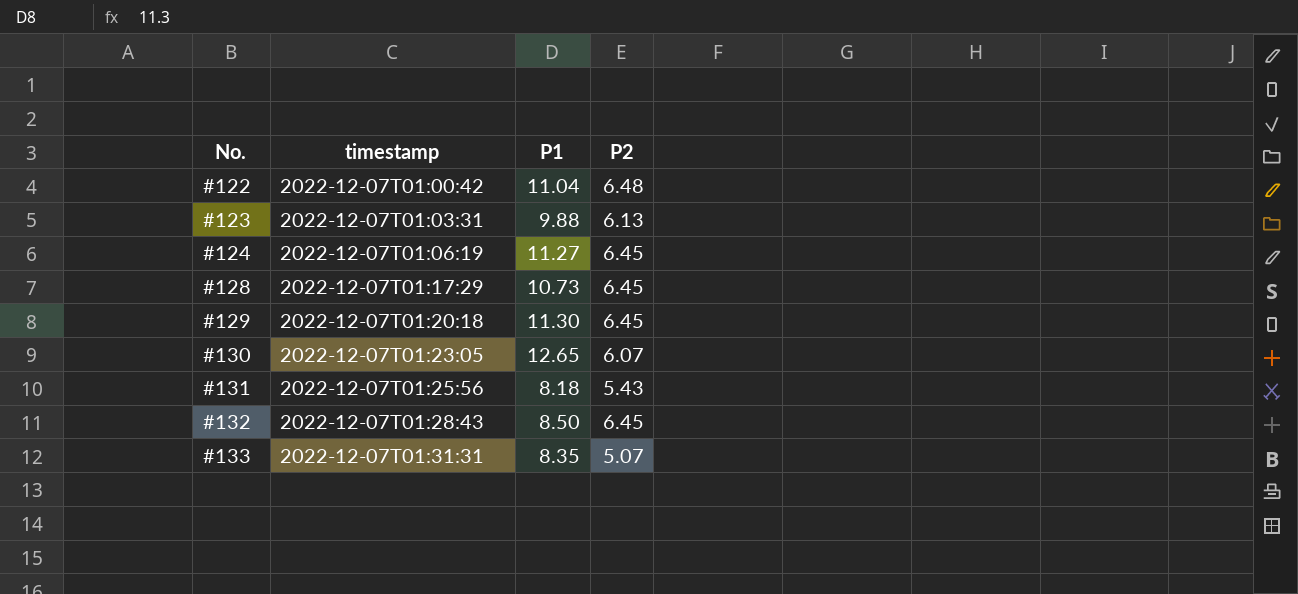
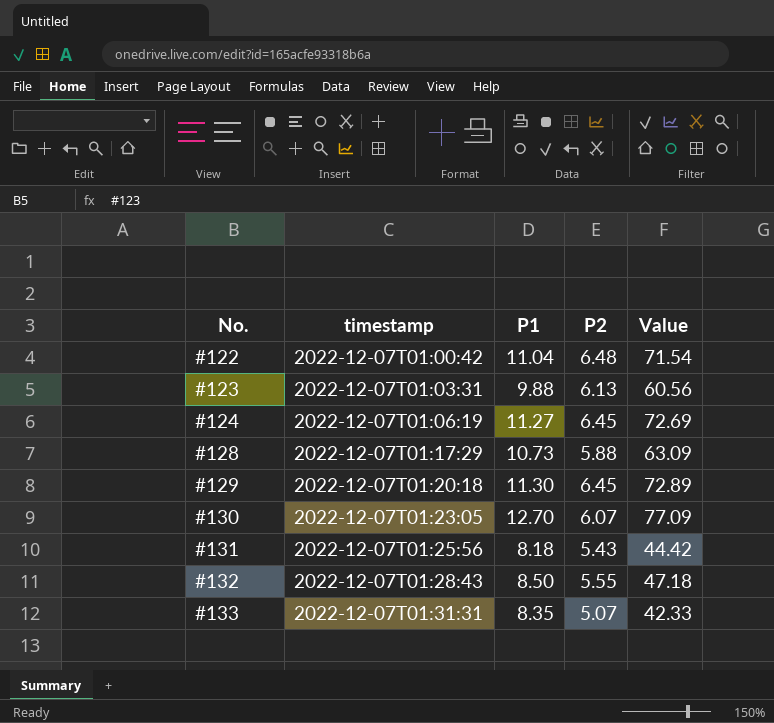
column Value | formula: none -> [P1] * [P2]
#128 | P2: 6.45 -> 5.88
#130 | P1: 12.65 -> 12.70
#132 | P2: 6.45 -> 5.55

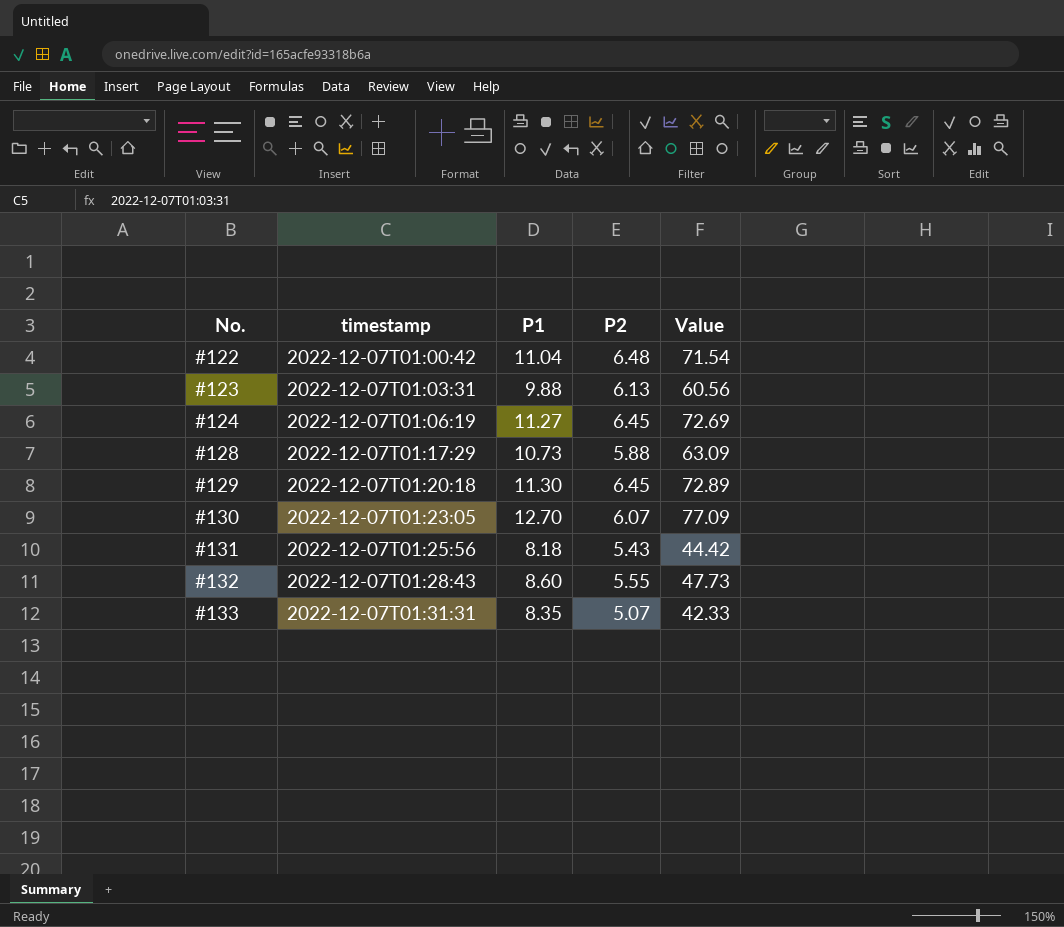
#132 | P1: 8.50 -> 8.60
#132 | Value: 47.18 -> 47.73

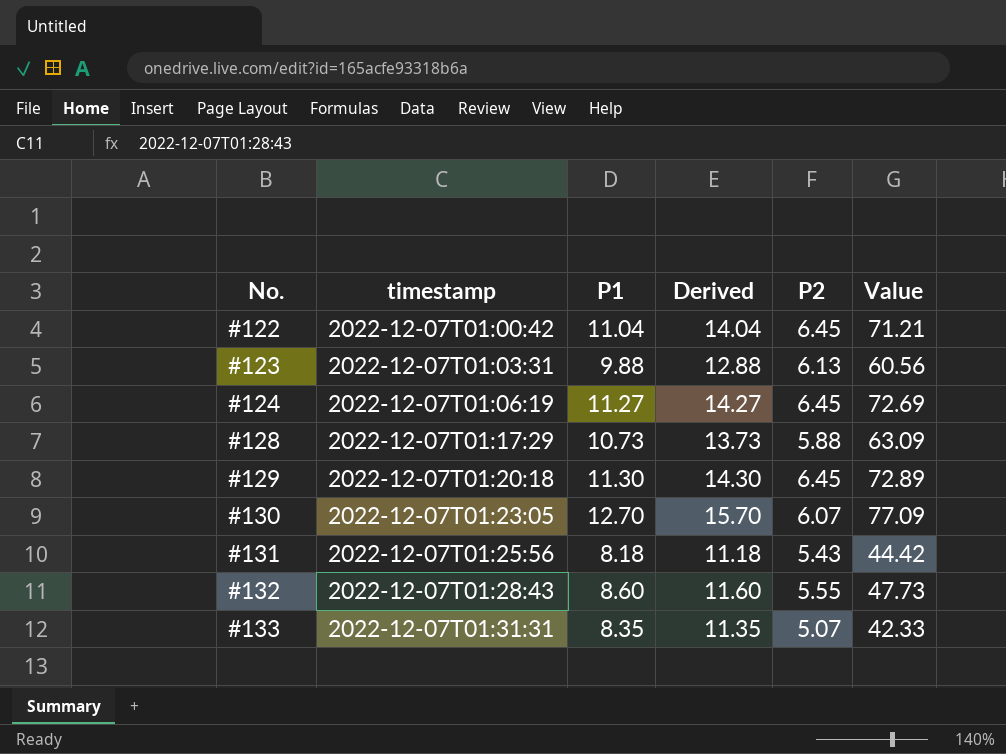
column Derived | formula: none -> [P1] + 3
#122 | P2: 6.48 -> 6.45
#122 | Value: 71.54 -> 71.21

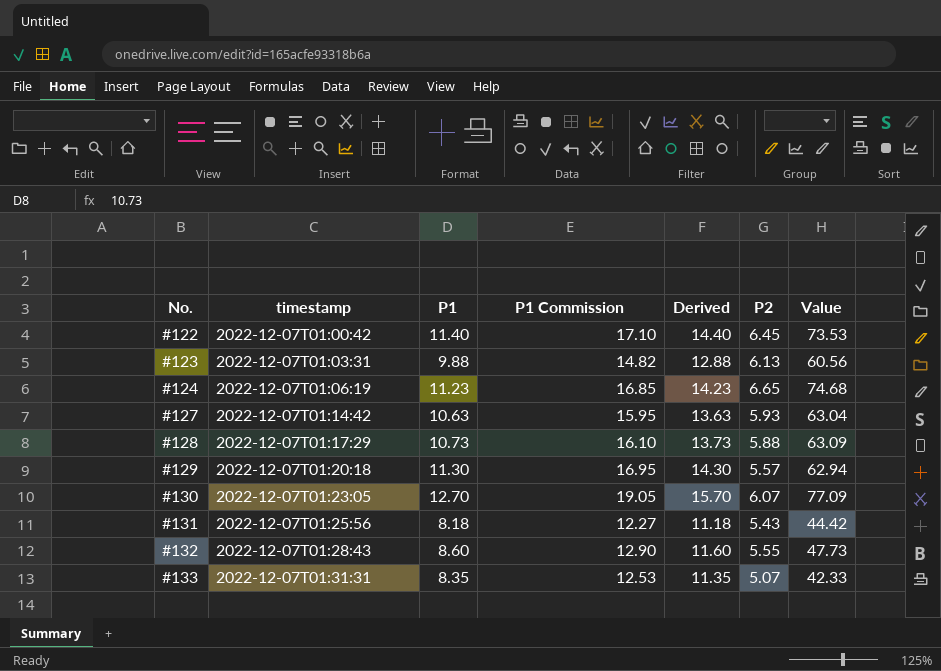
column P1 Commission | formula: none -> [P1] * 1.5
#122 | P1: 11.04 -> 11.40
#122 | Derived: 14.04 -> 14.40
#122 | Value: 71.21 -> 73.53
#124 | P1: 11.27 -> 11.23
#124 | Derived: 14.27 -> 14.23
#124 | P2: 6.45 -> 6.65
#124 | Value: 72.69 -> 74.68
row #127: none -> 2022-12-07T01:14:42 | 10.63 | 15.95 | 13.63 | 5.93 | 63.04
#129 | P2: 6.45 -> 5.57
#129 | Value: 72.89 -> 62.94

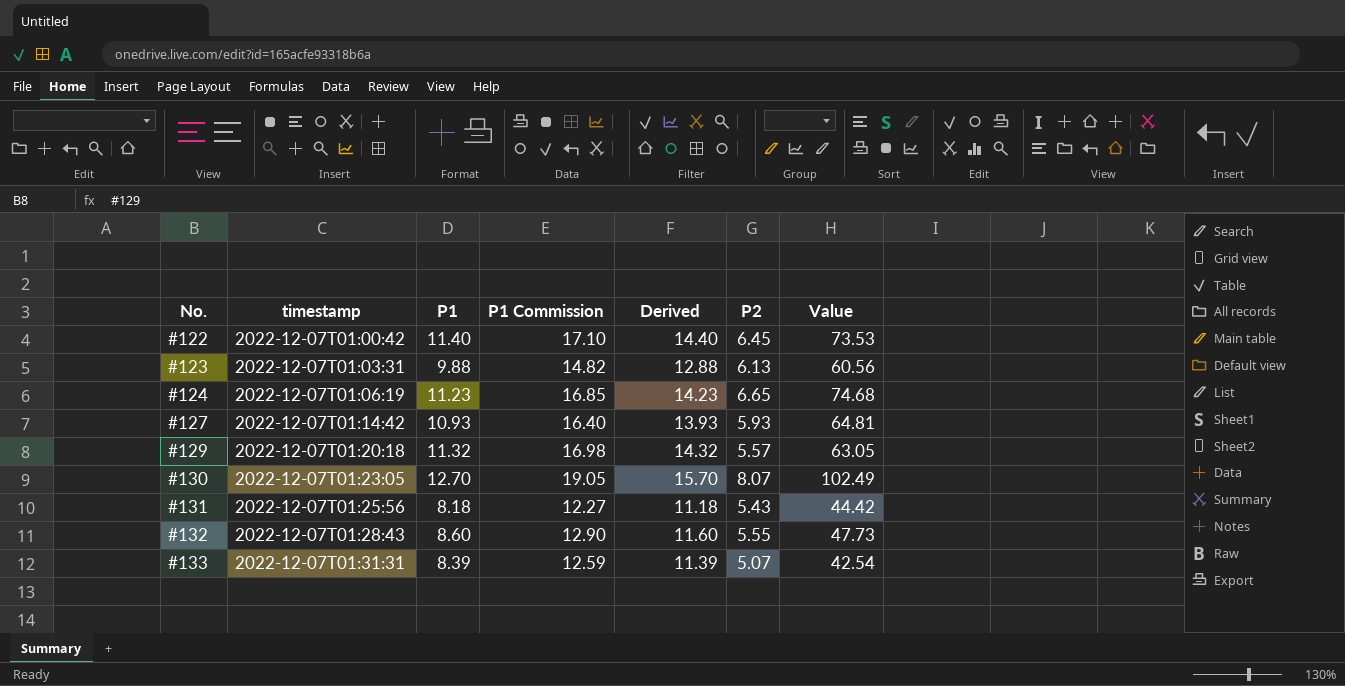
row #128: 2022-12-07T01:17:29 | 10.73 | 16.10 | 13.73 | 5.88 | 63.09 -> none
#127 | P1: 10.63 -> 10.93
#127 | P1 Commission: 15.95 -> 16.40
#127 | Derived: 13.63 -> 13.93
#127 | Value: 63.04 -> 64.81
#129 | P1: 11.30 -> 11.32
#129 | P1 Commission: 16.95 -> 16.98
#129 | Derived: 14.30 -> 14.32
#129 | Value: 62.94 -> 63.05
#130 | P2: 6.07 -> 8.07
#130 | Value: 77.09 -> 102.49
#133 | P1: 8.35 -> 8.39
#133 | P1 Commission: 12.53 -> 12.59
#133 | Derived: 11.35 -> 11.39
#133 | Value: 42.33 -> 42.54

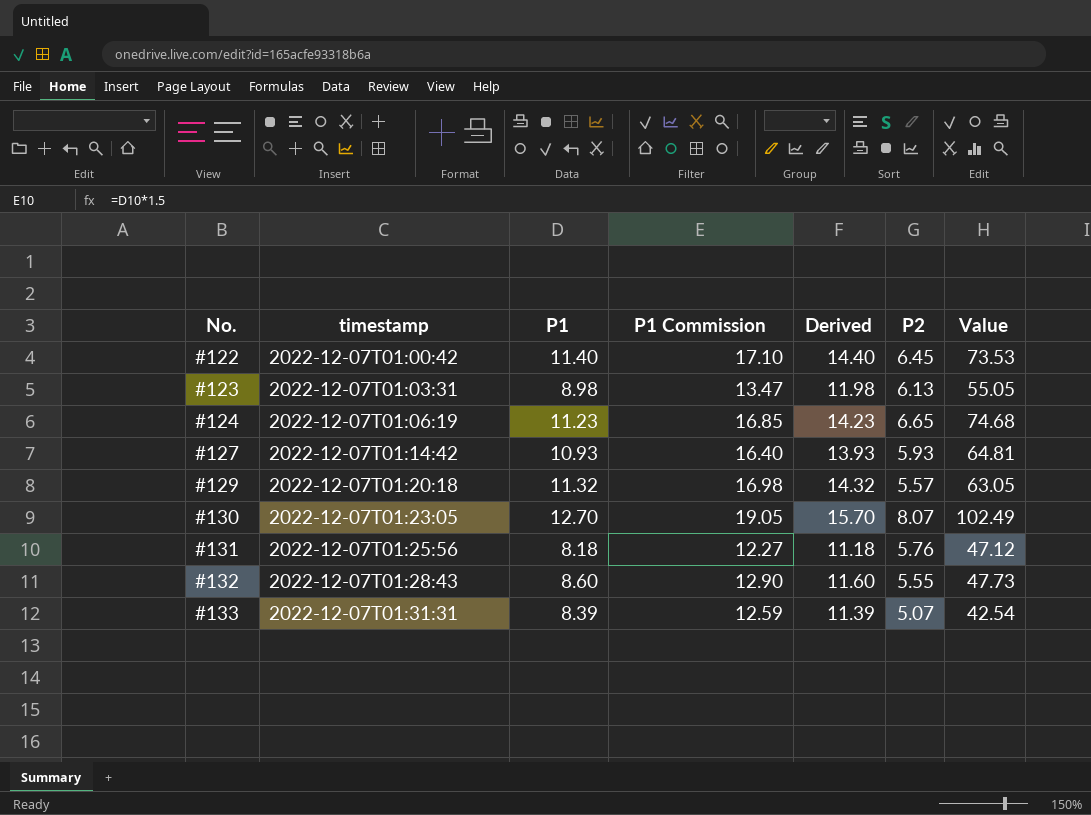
#123 | P1: 9.88 -> 8.98
#123 | P1 Commission: 14.82 -> 13.47
#123 | Derived: 12.88 -> 11.98
#123 | Value: 60.56 -> 55.05
#131 | P2: 5.43 -> 5.76
#131 | Value: 44.42 -> 47.12

